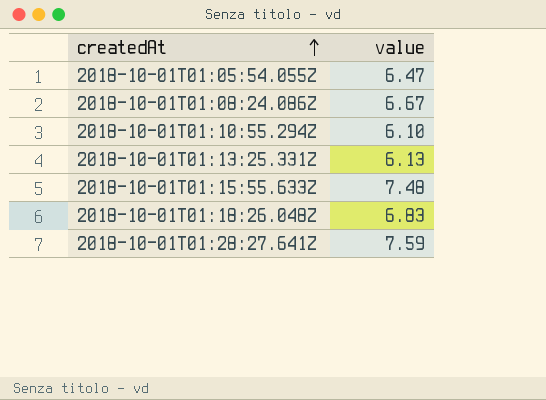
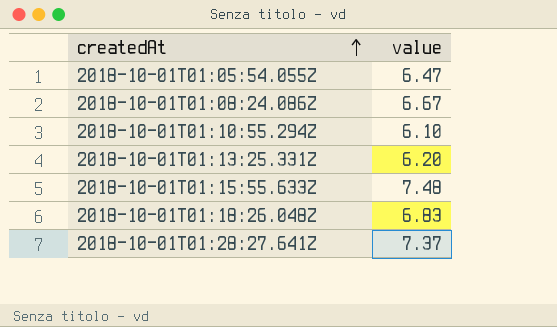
2018-10-01T01:13:25.331Z | value: 6.13 -> 6.20
2018-10-01T01:28:27.641Z | value: 7.59 -> 7.37

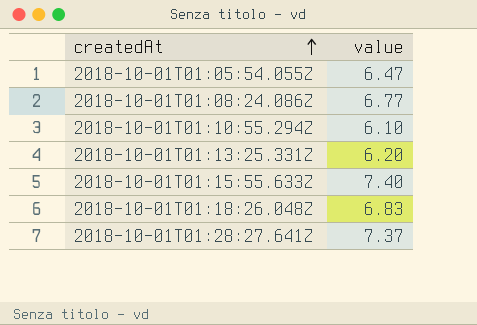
2018-10-01T01:08:24.086Z | value: 6.67 -> 6.77
2018-10-01T01:15:55.633Z | value: 7.48 -> 7.40

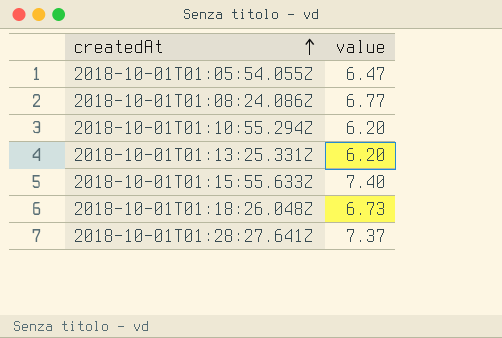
2018-10-01T01:10:55.294Z | value: 6.10 -> 6.20
2018-10-01T01:18:26.048Z | value: 6.83 -> 6.73

